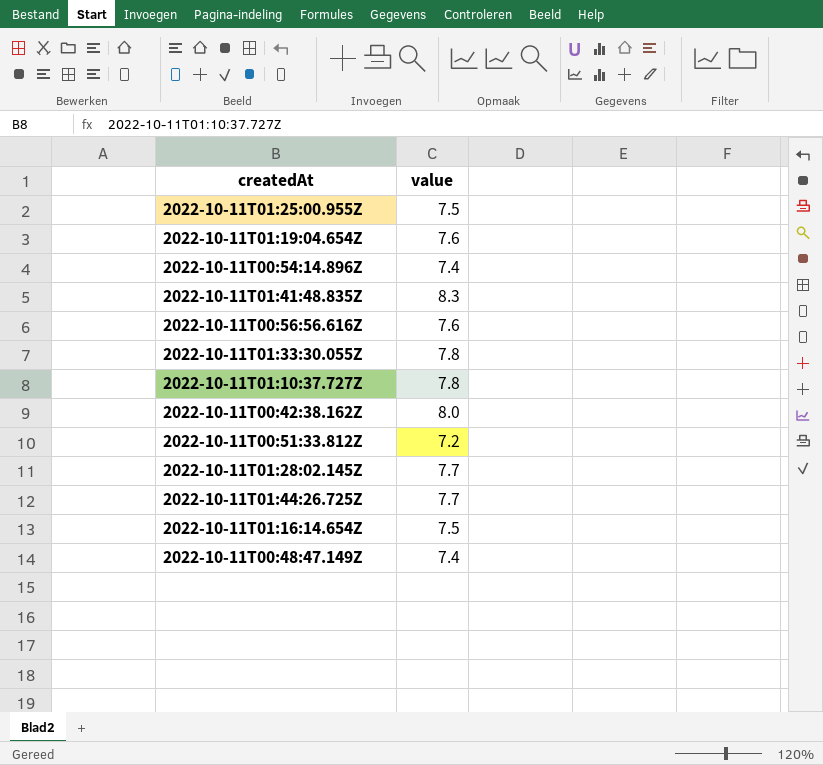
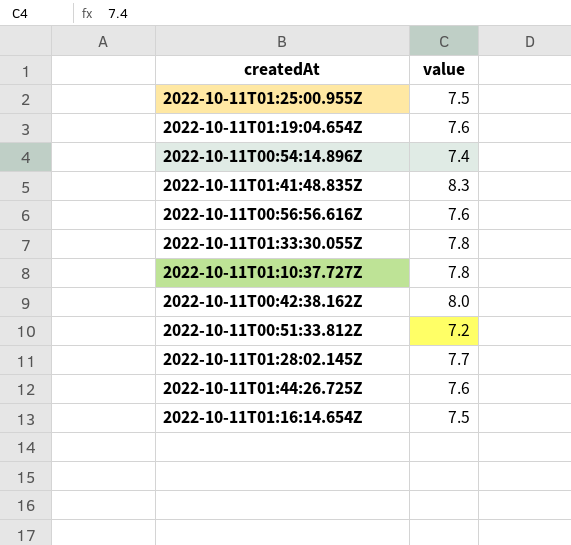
row 2022-10-11T00:48:47.149Z: 7.4 -> none
2022-10-11T01:44:26.725Z | value: 7.7 -> 7.6

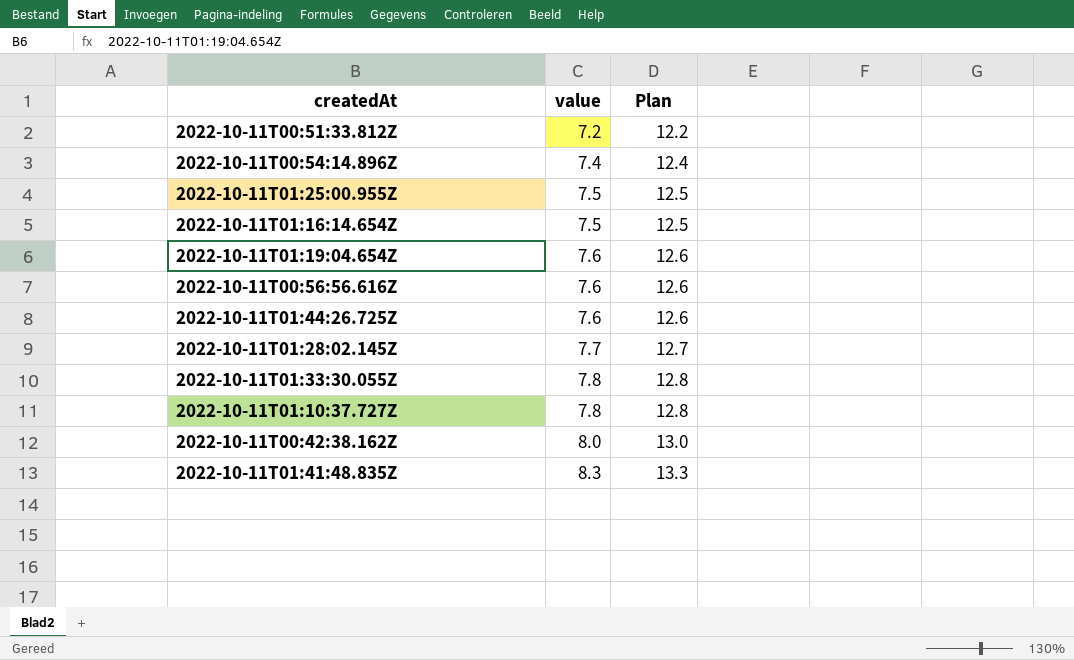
row order: none -> value ascending
column Plan | formula: none -> [value] + 5

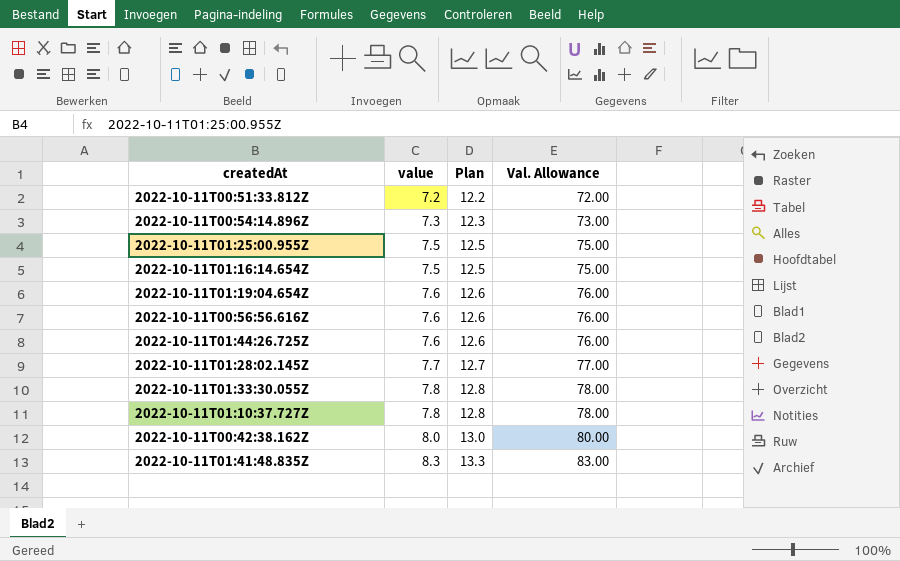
column Val. Allowance | formula: none -> [value] * 10
2022-10-11T00:54:14.896Z | value: 7.4 -> 7.3
2022-10-11T00:54:14.896Z | Plan: 12.4 -> 12.3

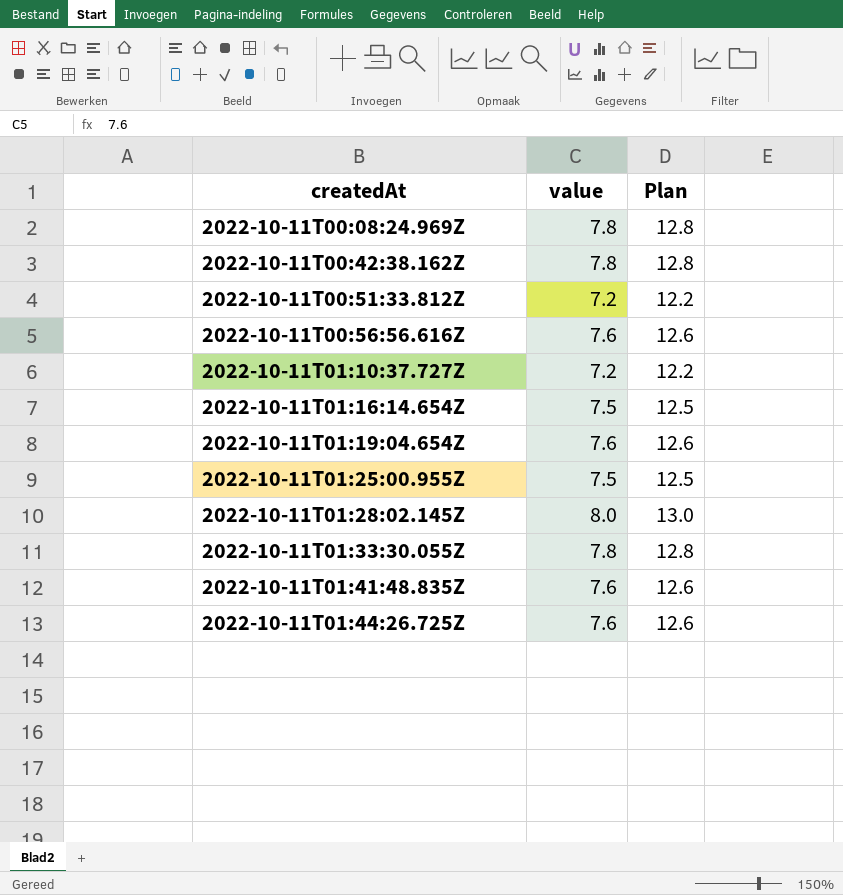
row order: value ascending -> createdAt ascending
column Val. Allowance | formula: [value] * 10 -> none
row 2022-10-11T00:54:14.896Z: 7.3 | 12.3 | 73.00 -> none
row 2022-10-11T00:08:24.969Z: none -> 7.8 | 12.8
2022-10-11T00:42:38.162Z | value: 8.0 -> 7.8
2022-10-11T00:42:38.162Z | Plan: 13.0 -> 12.8
2022-10-11T01:10:37.727Z | value: 7.8 -> 7.2
2022-10-11T01:10:37.727Z | Plan: 12.8 -> 12.2
2022-10-11T01:28:02.145Z | value: 7.7 -> 8.0
2022-10-11T01:28:02.145Z | Plan: 12.7 -> 13.0
2022-10-11T01:41:48.835Z | value: 8.3 -> 7.6
2022-10-11T01:41:48.835Z | Plan: 13.3 -> 12.6

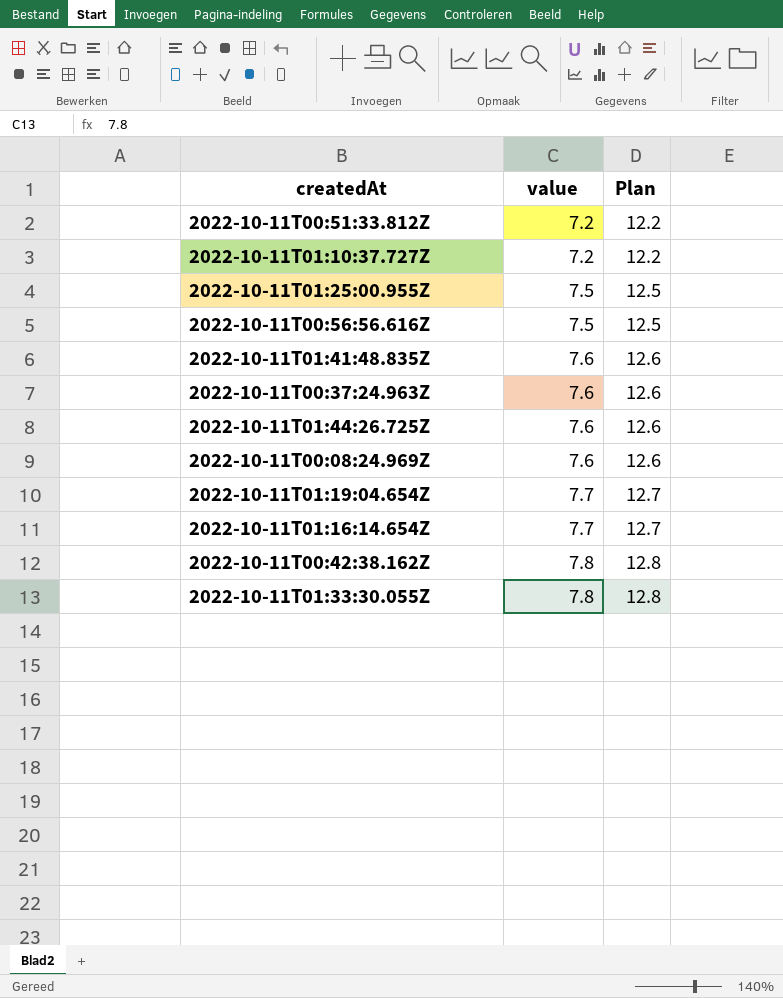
row order: createdAt ascending -> value ascending
row 2022-10-11T01:28:02.145Z: 8.0 | 13.0 -> none
2022-10-11T00:56:56.616Z | value: 7.6 -> 7.5
2022-10-11T00:56:56.616Z | Plan: 12.6 -> 12.5
row 2022-10-11T00:37:24.963Z: none -> 7.6 | 12.6
2022-10-11T00:08:24.969Z | value: 7.8 -> 7.6
2022-10-11T00:08:24.969Z | Plan: 12.8 -> 12.6
2022-10-11T01:19:04.654Z | value: 7.6 -> 7.7
2022-10-11T01:19:04.654Z | Plan: 12.6 -> 12.7
2022-10-11T01:16:14.654Z | value: 7.5 -> 7.7
2022-10-11T01:16:14.654Z | Plan: 12.5 -> 12.7

